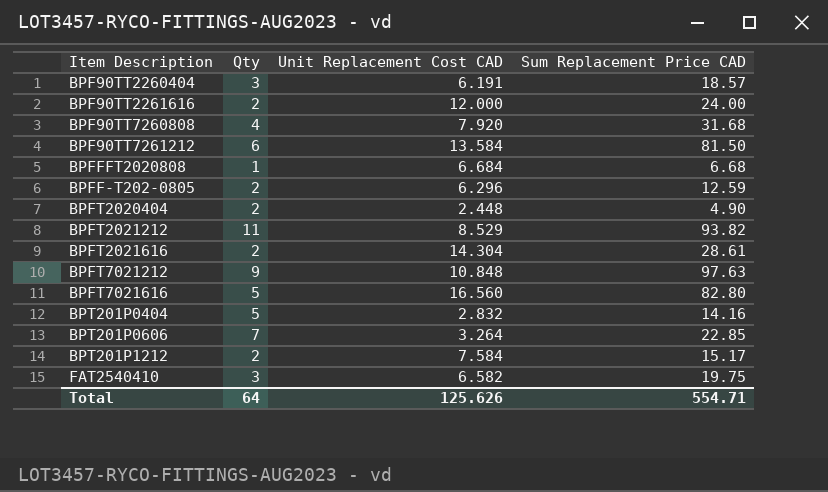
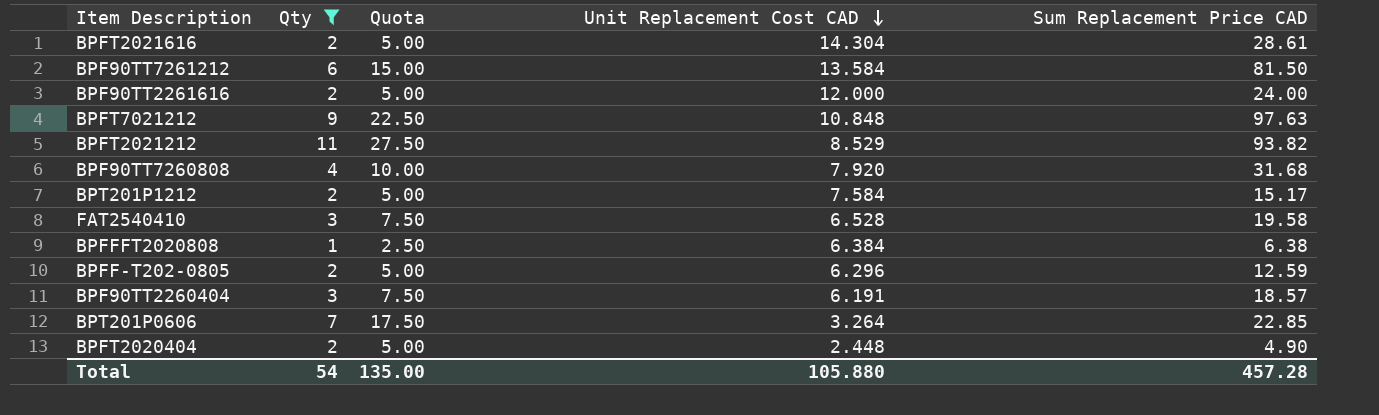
filter: none -> Qty != 5
row order: none -> Unit Replacement Cost CAD descending
column Quota | formula: none -> [Qty] * 2.5
FAT2540410 | Unit Replacement Cost CAD: 6.582 -> 6.528
FAT2540410 | Sum Replacement Price CAD: 19.75 -> 19.58
BPFFFT2020808 | Unit Replacement Cost CAD: 6.684 -> 6.384
BPFFFT2020808 | Sum Replacement Price CAD: 6.68 -> 6.38
Total | Qty: 64 -> 54
Total | Unit Replacement Cost CAD: 125.626 -> 105.880
Total | Sum Replacement Price CAD: 554.71 -> 457.28

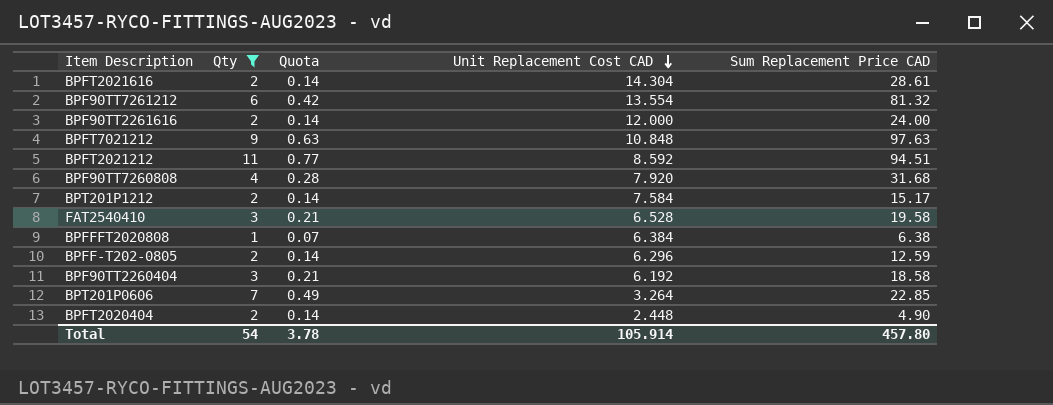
column Quota | formula: [Qty] * 2.5 -> [Qty] * 0.07
BPF90TT7261212 | Unit Replacement Cost CAD: 13.584 -> 13.554
BPF90TT7261212 | Sum Replacement Price CAD: 81.50 -> 81.32
BPFT2021212 | Unit Replacement Cost CAD: 8.529 -> 8.592
BPFT2021212 | Sum Replacement Price CAD: 93.82 -> 94.51
BPF90TT2260404 | Unit Replacement Cost CAD: 6.191 -> 6.192
BPF90TT2260404 | Sum Replacement Price CAD: 18.57 -> 18.58
Total | Quota: 135.00 -> 3.78
Total | Unit Replacement Cost CAD: 105.880 -> 105.914
Total | Sum Replacement Price CAD: 457.28 -> 457.80

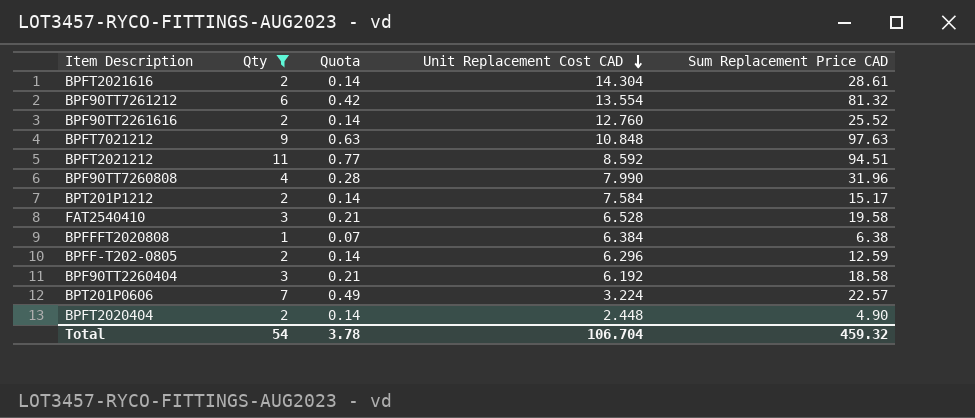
BPF90TT2261616 | Unit Replacement Cost CAD: 12.000 -> 12.760
BPF90TT2261616 | Sum Replacement Price CAD: 24.00 -> 25.52
BPF90TT7260808 | Unit Replacement Cost CAD: 7.920 -> 7.990
BPF90TT7260808 | Sum Replacement Price CAD: 31.68 -> 31.96
BPT201P0606 | Unit Replacement Cost CAD: 3.264 -> 3.224
BPT201P0606 | Sum Replacement Price CAD: 22.85 -> 22.57
Total | Unit Replacement Cost CAD: 105.914 -> 106.704
Total | Sum Replacement Price CAD: 457.80 -> 459.32

